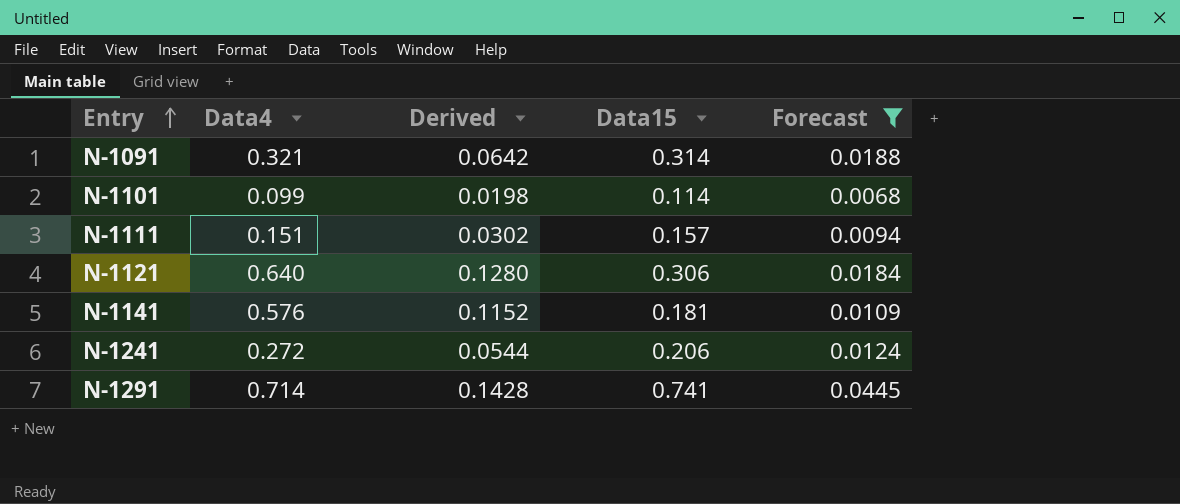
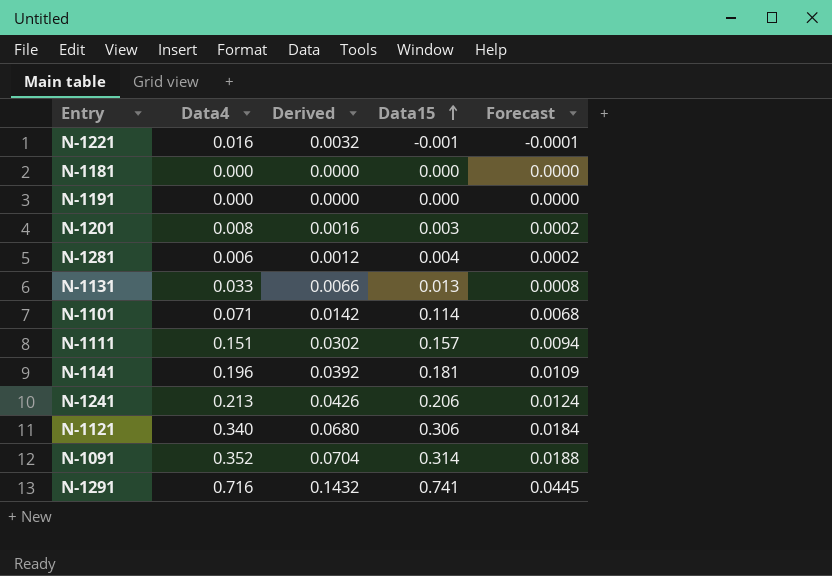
filter: Forecast >= 0.0068 -> none
row order: Entry ascending -> Data15 ascending
N-1101 | Data4: 0.099 -> 0.071
N-1101 | Derived: 0.0198 -> 0.0142
N-1141 | Data4: 0.576 -> 0.196
N-1141 | Derived: 0.1152 -> 0.0392
N-1241 | Data4: 0.272 -> 0.213
N-1241 | Derived: 0.0544 -> 0.0426
N-1121 | Data4: 0.640 -> 0.340
N-1121 | Derived: 0.1280 -> 0.0680
N-1091 | Data4: 0.321 -> 0.352
N-1091 | Derived: 0.0642 -> 0.0704
N-1291 | Data4: 0.714 -> 0.716
N-1291 | Derived: 0.1428 -> 0.1432

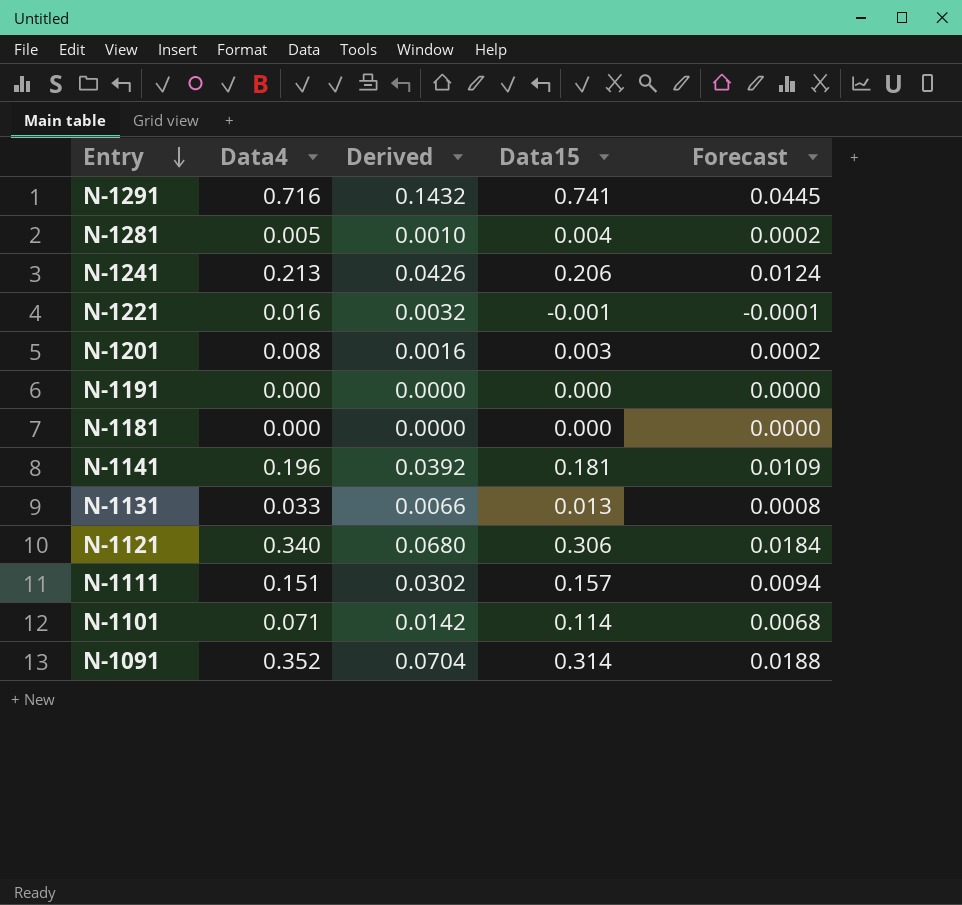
row order: Data15 ascending -> Entry descending
N-1281 | Data4: 0.006 -> 0.005
N-1281 | Derived: 0.0012 -> 0.0010

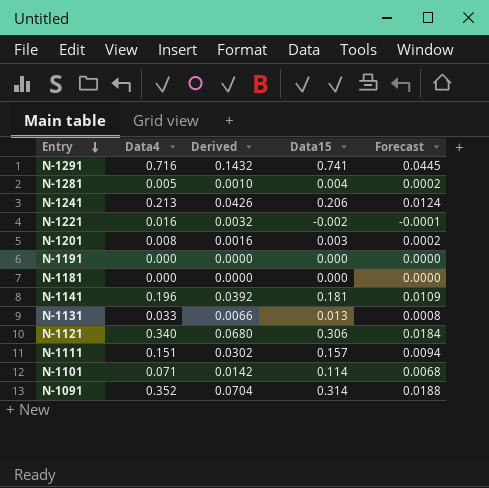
N-1221 | Data15: -0.001 -> -0.002

